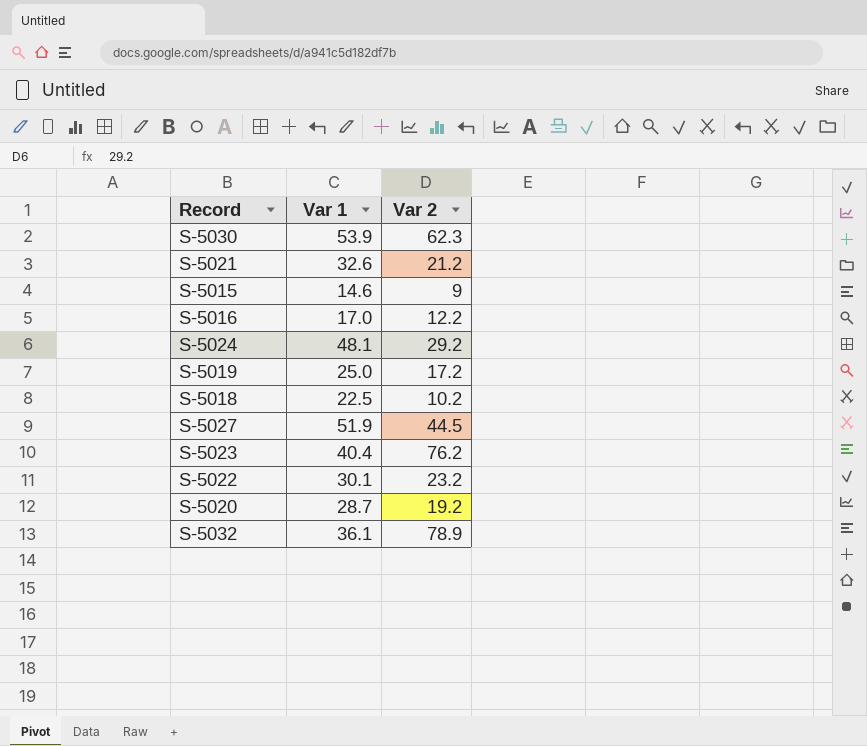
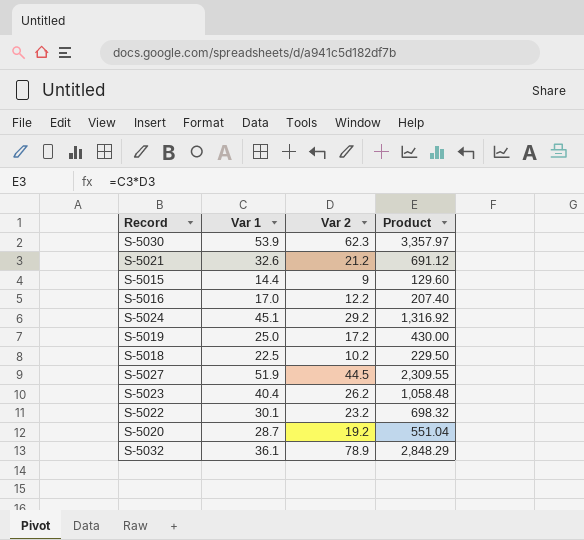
column Product | formula: none -> [Var 1] * [Var 2]
S-5015 | Var 1: 14.6 -> 14.4
S-5024 | Var 1: 48.1 -> 45.1
S-5023 | Var 2: 76.2 -> 26.2

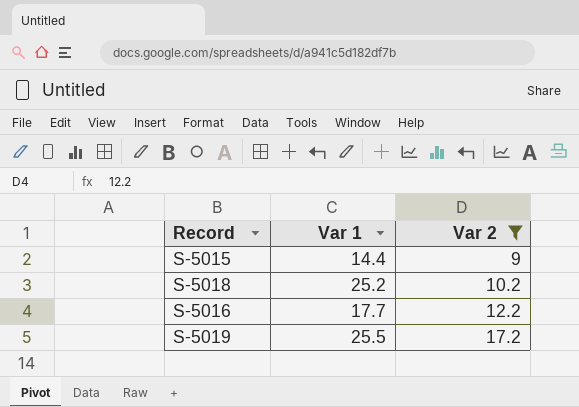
filter: none -> Var 2 <= 17.2
row order: none -> Var 2 ascending
column Product | formula: [Var 1] * [Var 2] -> none
S-5018 | Var 1: 22.5 -> 25.2
S-5016 | Var 1: 17.0 -> 17.7
S-5019 | Var 1: 25.0 -> 25.5

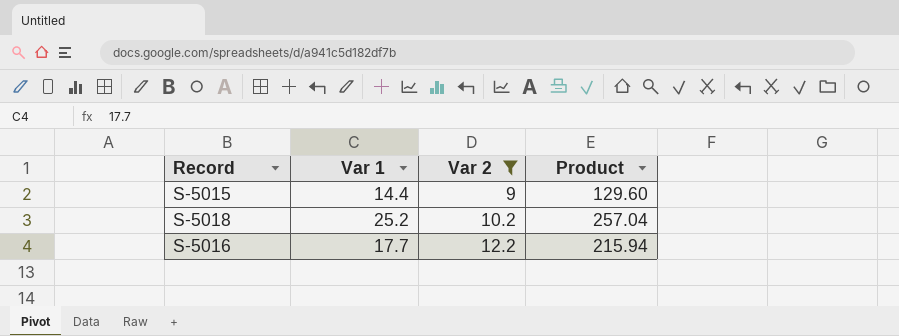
column Product | formula: none -> [Var 1] * [Var 2]
row S-5019: 25.5 | 17.2 -> none

